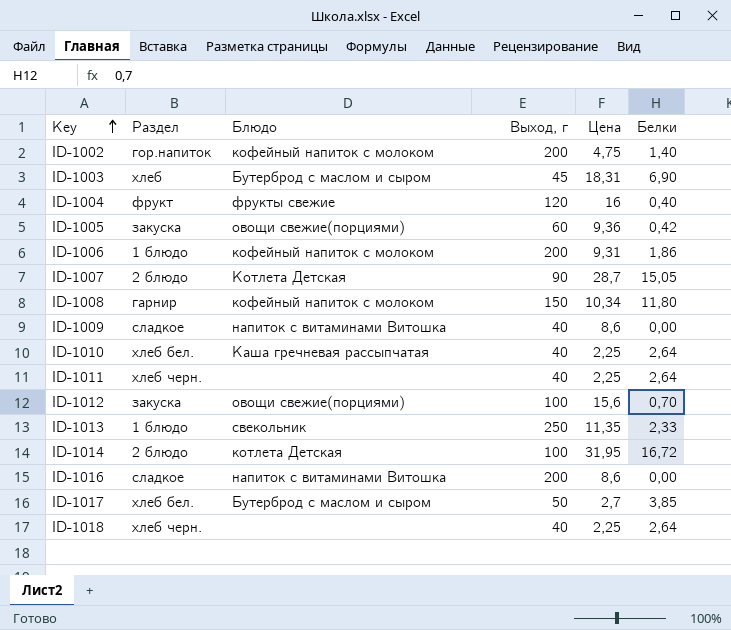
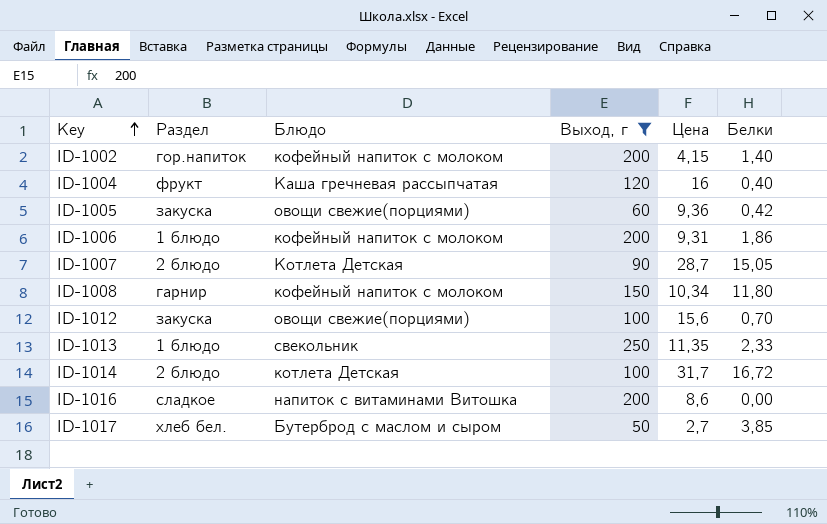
filter: none -> Выход, г >= 50
ID-1002 | Цена: 4,75 -> 4,15
ID-1004 | Блюдо: фрукты свежие -> Каша гречневая рассыпчатая
ID-1014 | Цена: 31,95 -> 31,7

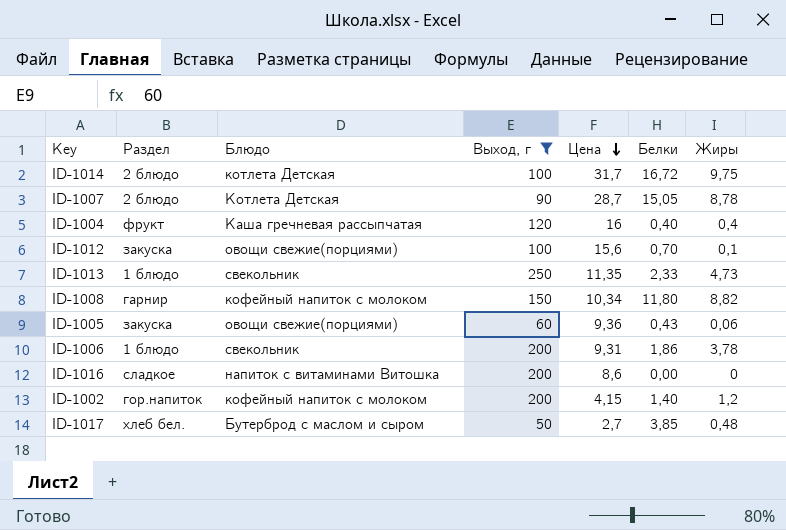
row order: Key ascending -> Цена descending
column Жиры | position: none -> 7
ID-1005 | Белки: 0,42 -> 0,43
ID-1006 | Блюдо: кофейный напиток с молоком -> свекольник

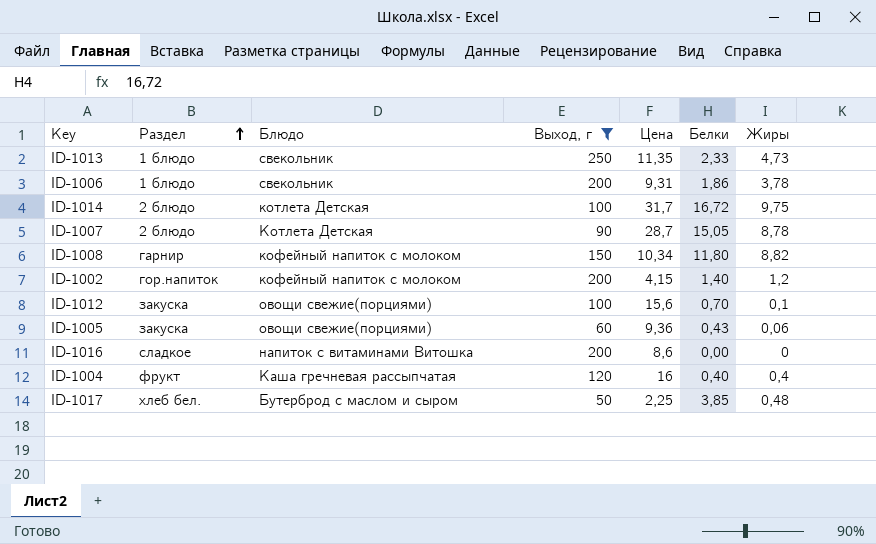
row order: Цена descending -> Раздел ascending
ID-1017 | Цена: 2,7 -> 2,25

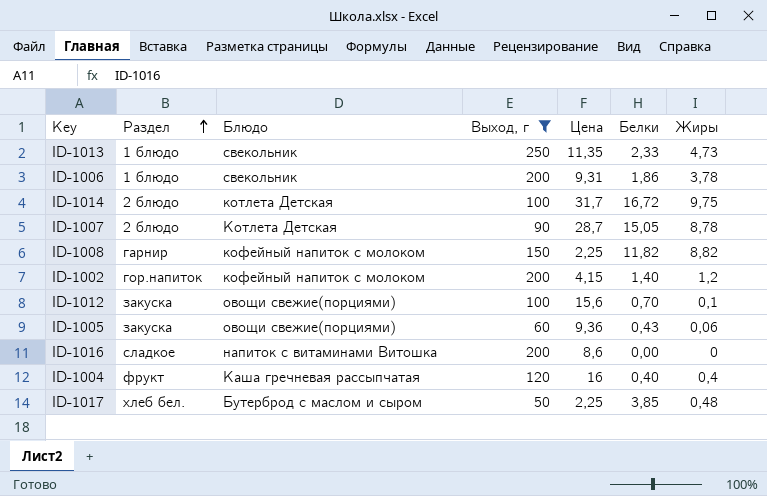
ID-1008 | Цена: 10,34 -> 2,25
ID-1008 | Белки: 11,80 -> 11,82

